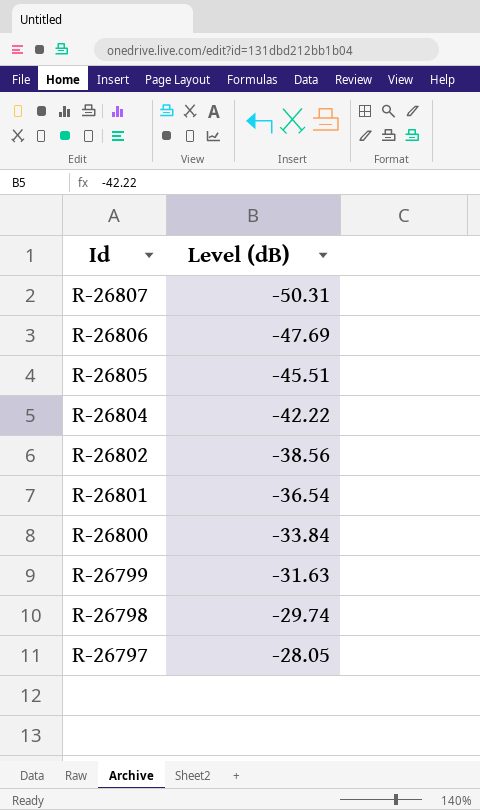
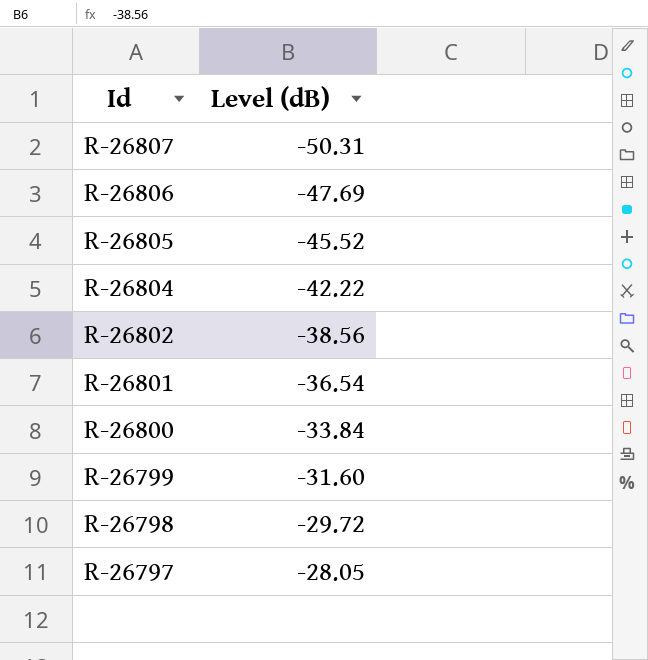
R-26805 | Level (dB): -45.51 -> -45.52
R-26799 | Level (dB): -31.63 -> -31.60
R-26798 | Level (dB): -29.74 -> -29.72

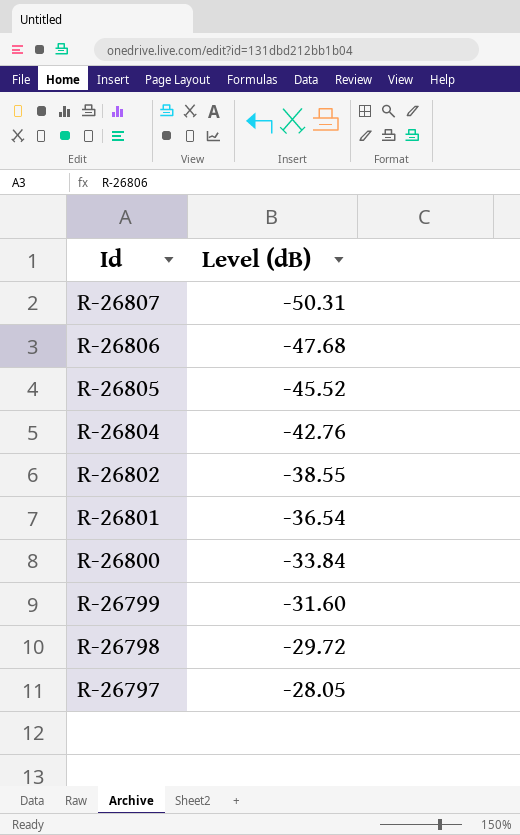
R-26806 | Level (dB): -47.69 -> -47.68
R-26804 | Level (dB): -42.22 -> -42.76
R-26802 | Level (dB): -38.56 -> -38.55

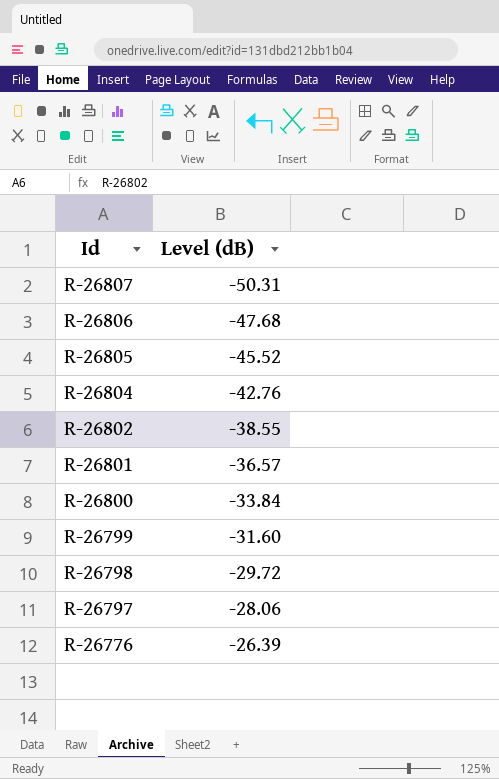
R-26801 | Level (dB): -36.54 -> -36.57
R-26797 | Level (dB): -28.05 -> -28.06
row R-26776: none -> -26.39

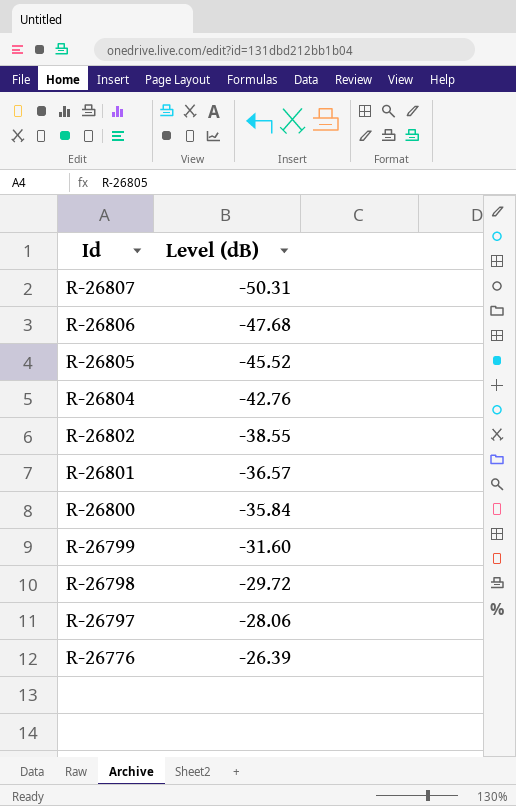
R-26800 | Level (dB): -33.84 -> -35.84

